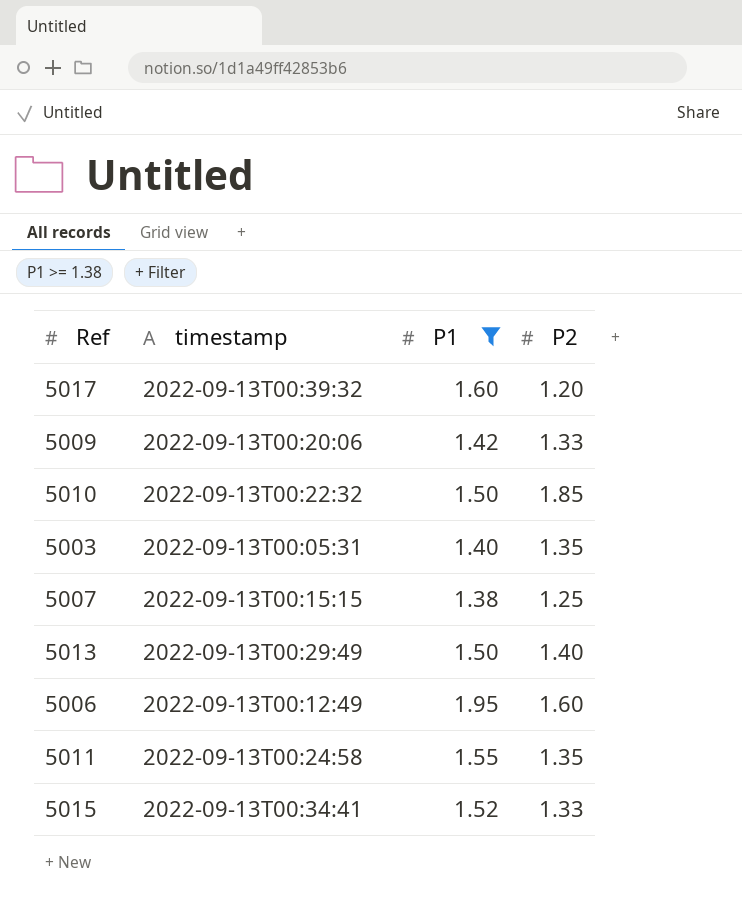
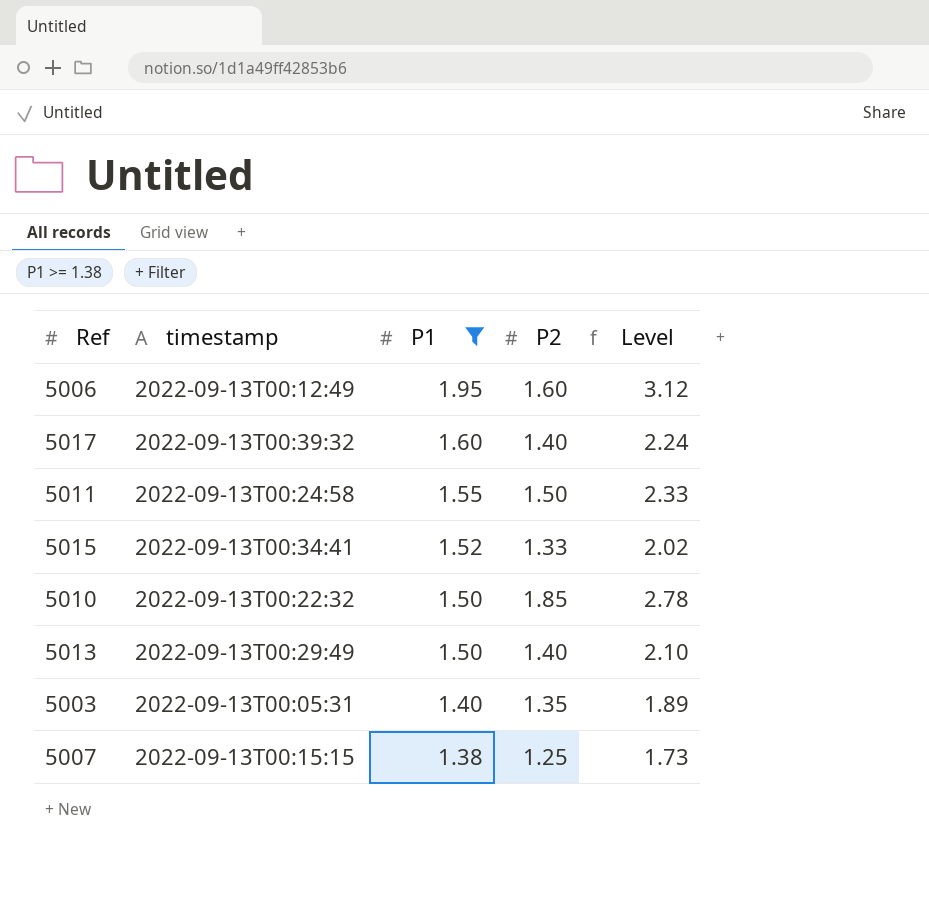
row order: none -> P1 descending
column Level | formula: none -> [P1] * [P2]
row 5009: 2022-09-13T00:20:06 | 1.42 | 1.33 -> none
5017 | P2: 1.20 -> 1.40
5011 | P2: 1.35 -> 1.50

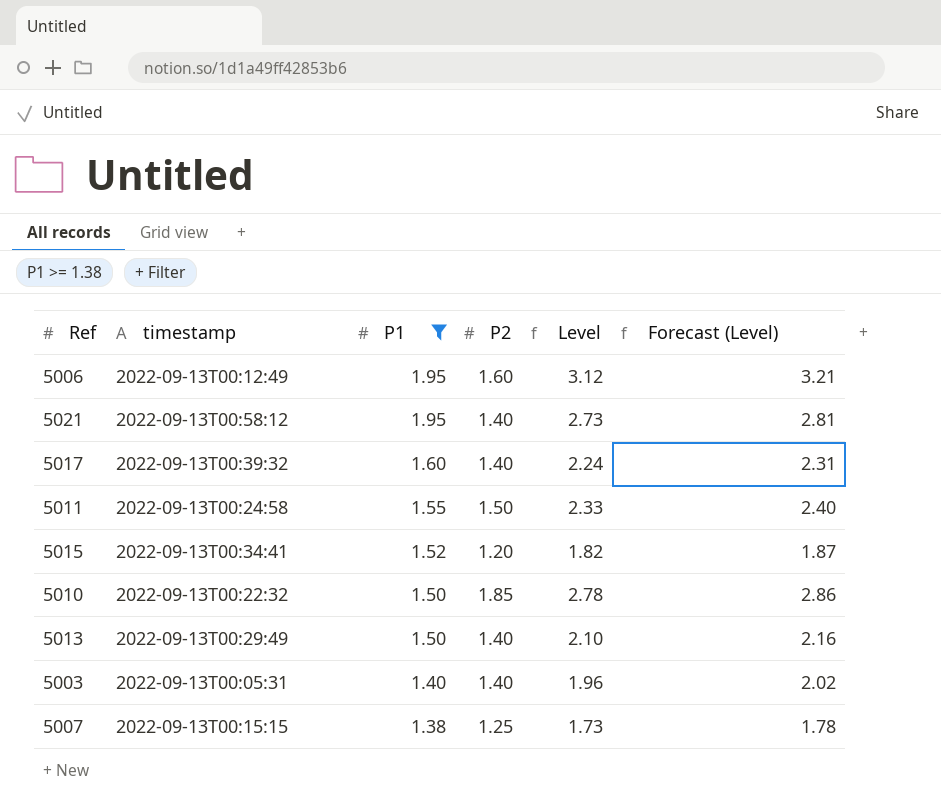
column Forecast (Level) | formula: none -> [Level] * 1.03
row 5021: none -> 2022-09-13T00:58:12 | 1.95 | 1.40 | 2.73 | 2.81
5015 | P2: 1.33 -> 1.20
5015 | Level: 2.02 -> 1.82
5003 | P2: 1.35 -> 1.40
5003 | Level: 1.89 -> 1.96

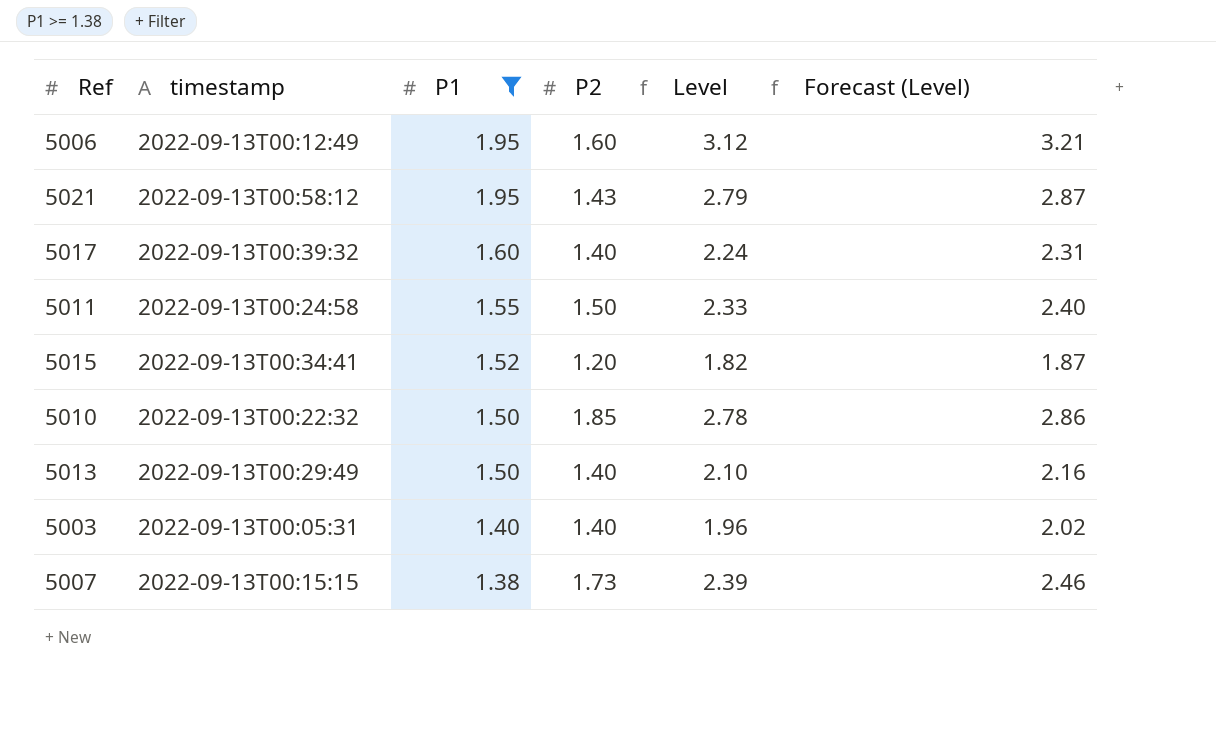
5021 | P2: 1.40 -> 1.43
5021 | Level: 2.73 -> 2.79
5021 | Forecast (Level): 2.81 -> 2.87
5007 | P2: 1.25 -> 1.73
5007 | Level: 1.73 -> 2.39
5007 | Forecast (Level): 1.78 -> 2.46

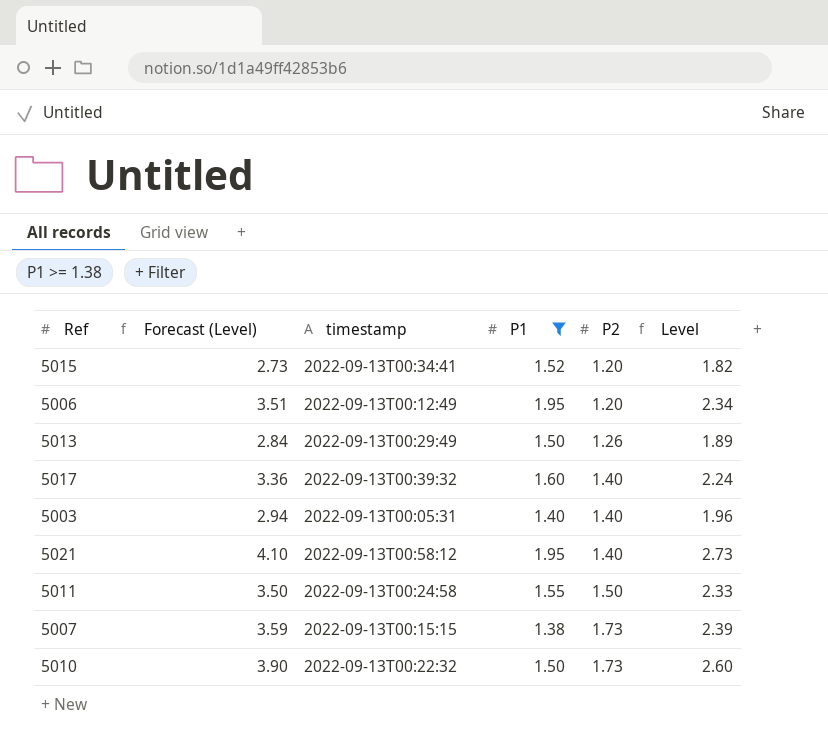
row order: P1 descending -> P2 ascending
column Forecast (Level) | formula: [Level] * 1.03 -> [Level] * 1.5
column Forecast (Level) | position: 6 -> 2
5006 | P2: 1.60 -> 1.20
5006 | Level: 3.12 -> 2.34
5013 | P2: 1.40 -> 1.26
5013 | Level: 2.10 -> 1.89
5021 | P2: 1.43 -> 1.40
5021 | Level: 2.79 -> 2.73
5010 | P2: 1.85 -> 1.73
5010 | Level: 2.78 -> 2.60

